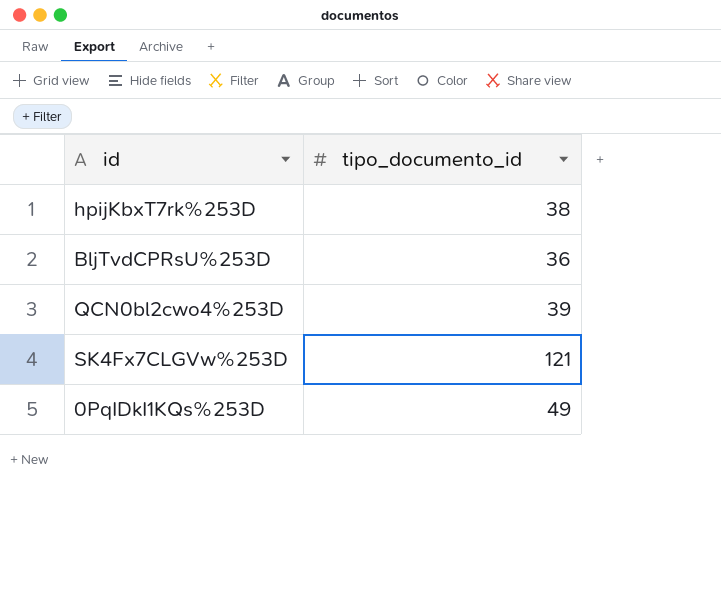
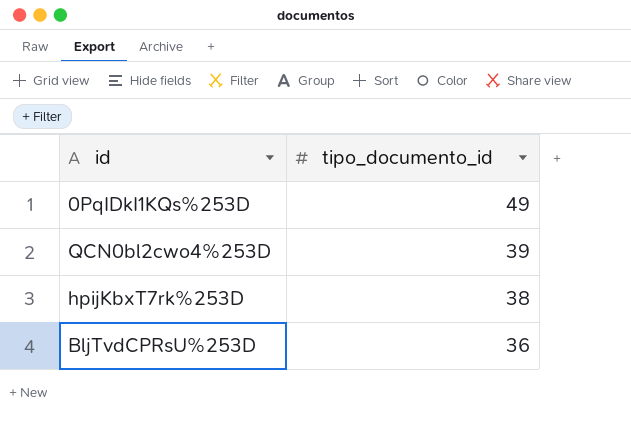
row order: none -> tipo_documento_id descending
row SK4Fx7CLGVw%253D: 121 -> none

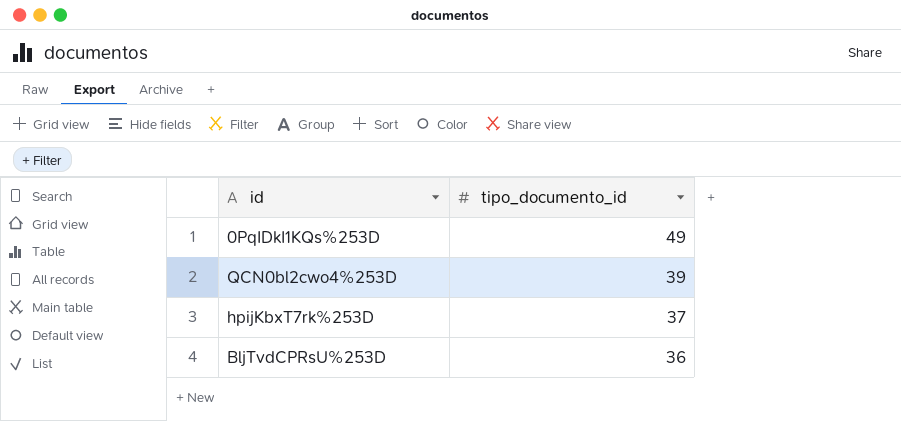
hpijKbxT7rk%253D | tipo_documento_id: 38 -> 37

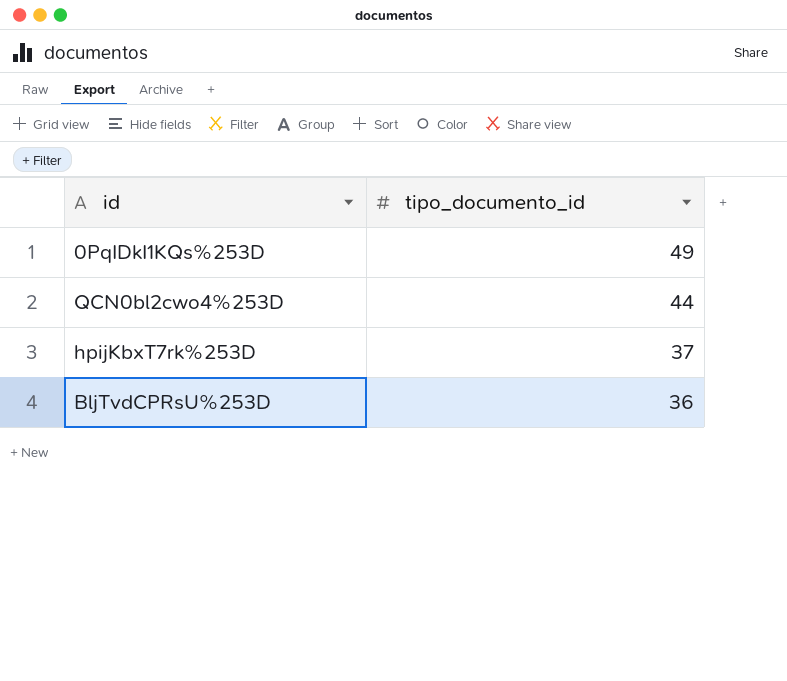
QCN0bl2cwo4%253D | tipo_documento_id: 39 -> 44

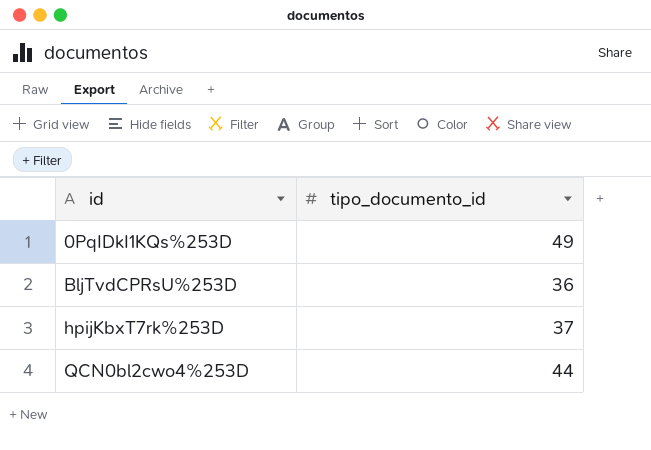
row order: tipo_documento_id descending -> id ascending

